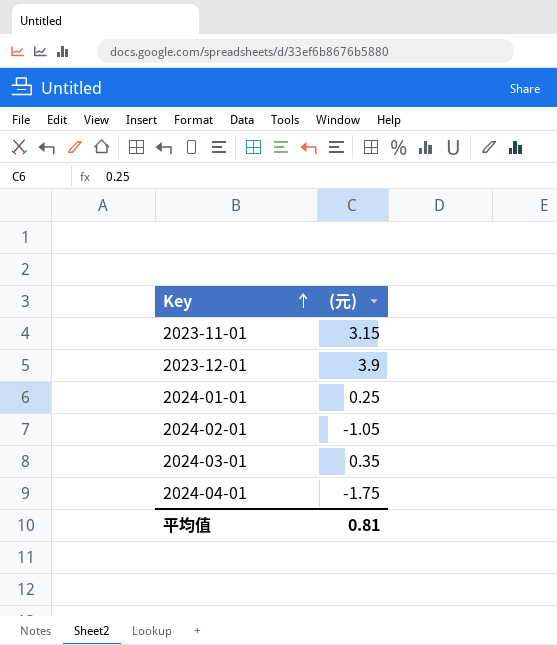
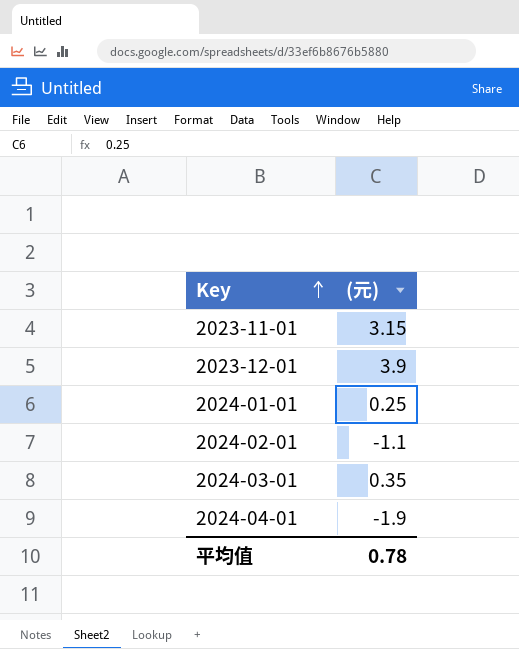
2024-02-01 | (元): -1.05 -> -1.1
2024-04-01 | (元): -1.75 -> -1.9
平均值 | (元): 0.81 -> 0.78

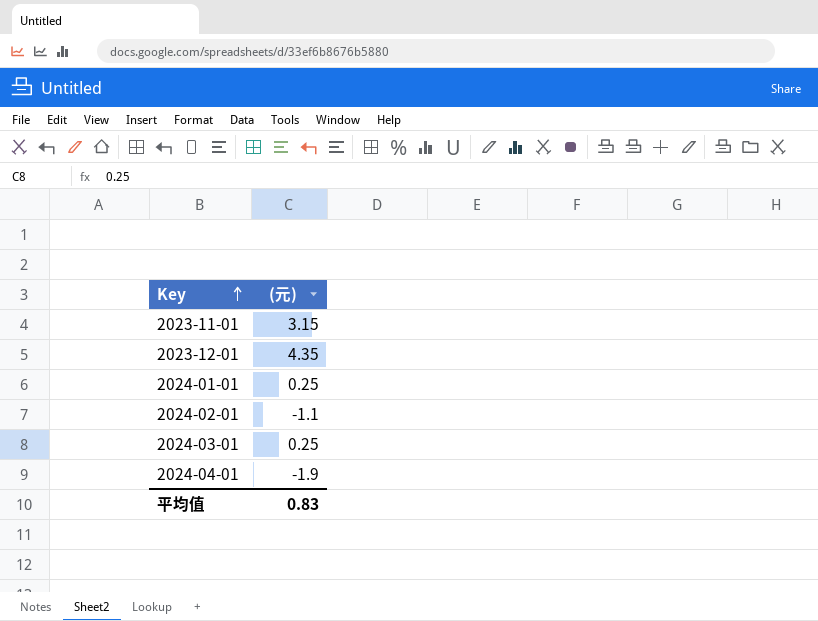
2023-12-01 | (元): 3.9 -> 4.35
2024-03-01 | (元): 0.35 -> 0.25
平均值 | (元): 0.78 -> 0.83

